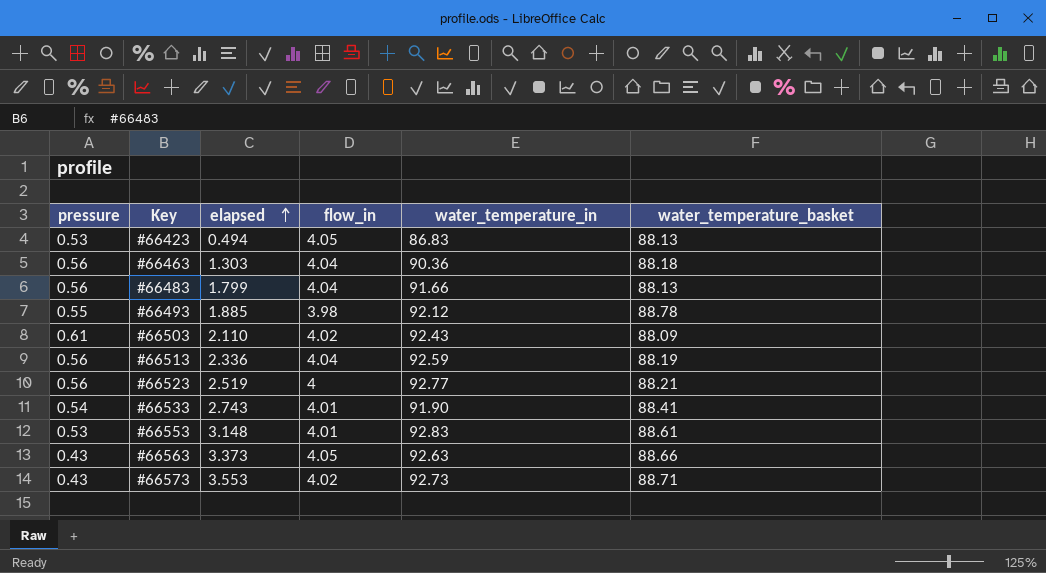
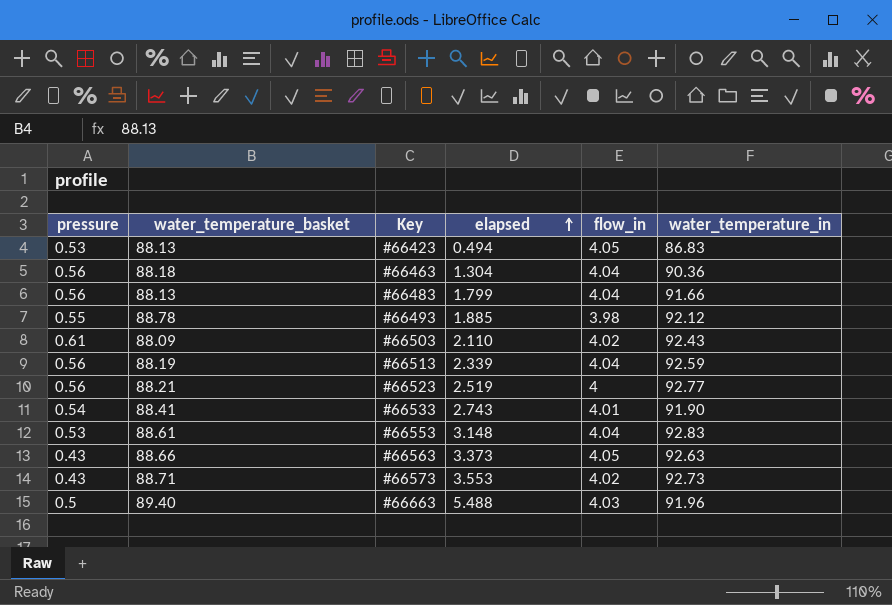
column water_temperature_basket | position: 6 -> 2
#66463 | elapsed: 1.303 -> 1.304
#66513 | elapsed: 2.336 -> 2.339
#66553 | flow_in: 4.01 -> 4.04
row #66663: none -> 0.5 | 89.40 | 5.488 | 4.03 | 91.96

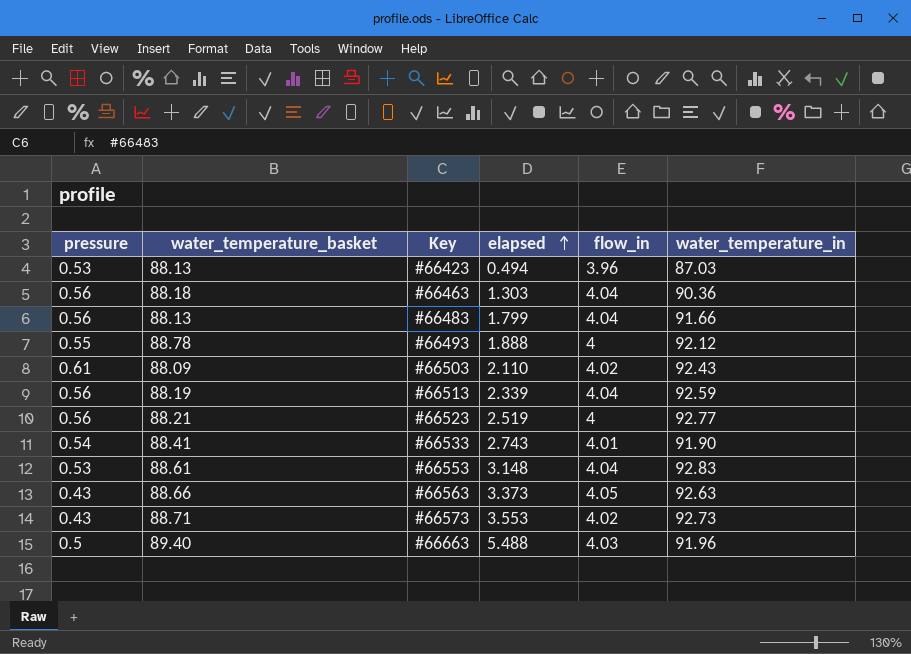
#66423 | flow_in: 4.05 -> 3.96
#66423 | water_temperature_in: 86.83 -> 87.03
#66463 | elapsed: 1.304 -> 1.303
#66493 | elapsed: 1.885 -> 1.888
#66493 | flow_in: 3.98 -> 4

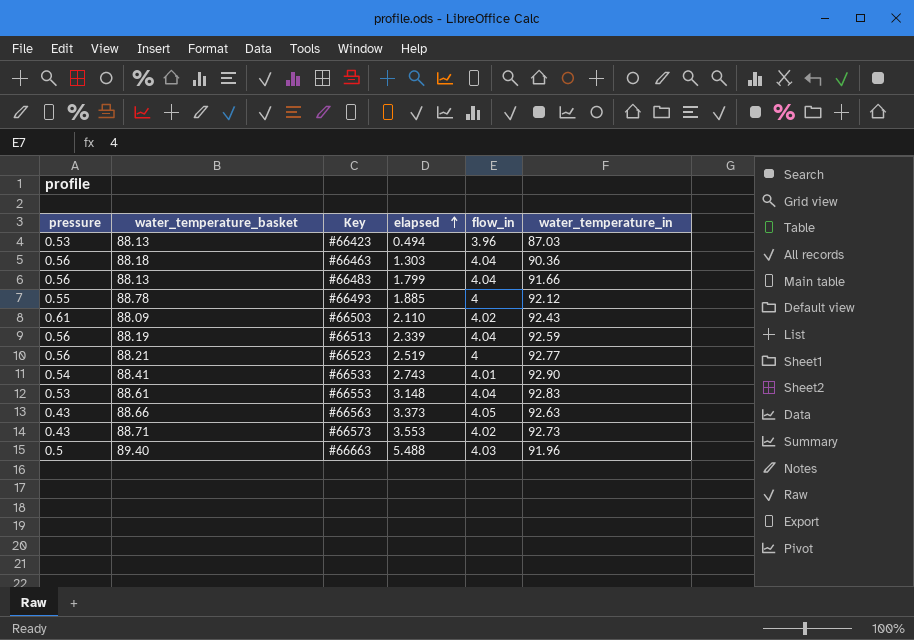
#66493 | elapsed: 1.888 -> 1.885
#66533 | water_temperature_in: 91.90 -> 92.90

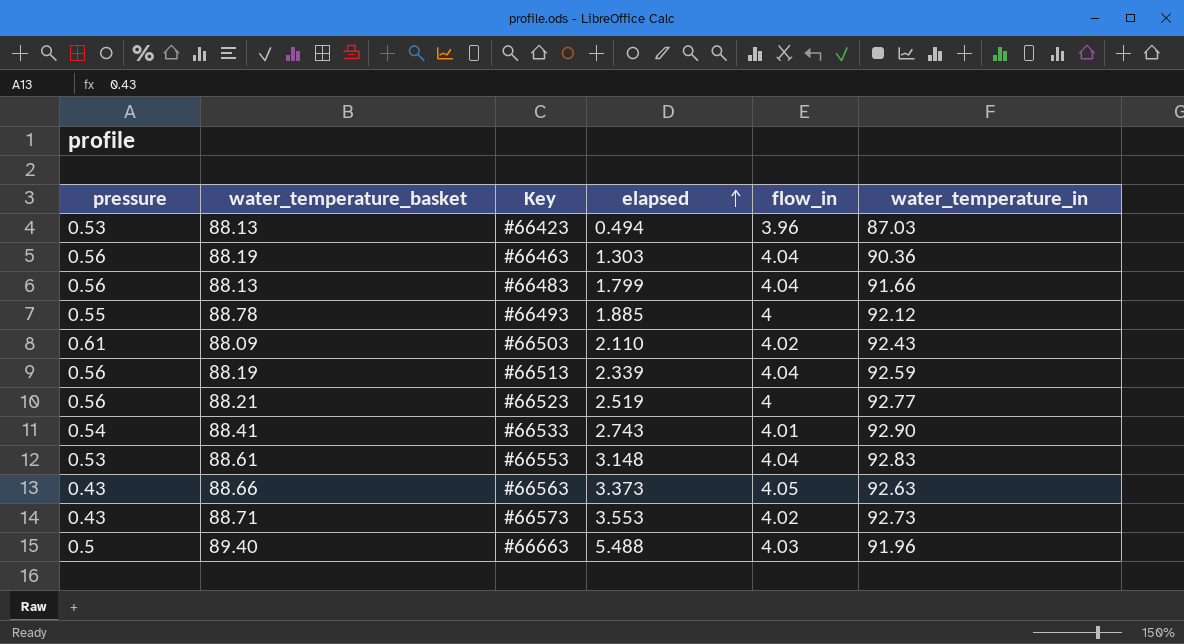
#66463 | water_temperature_basket: 88.18 -> 88.19

